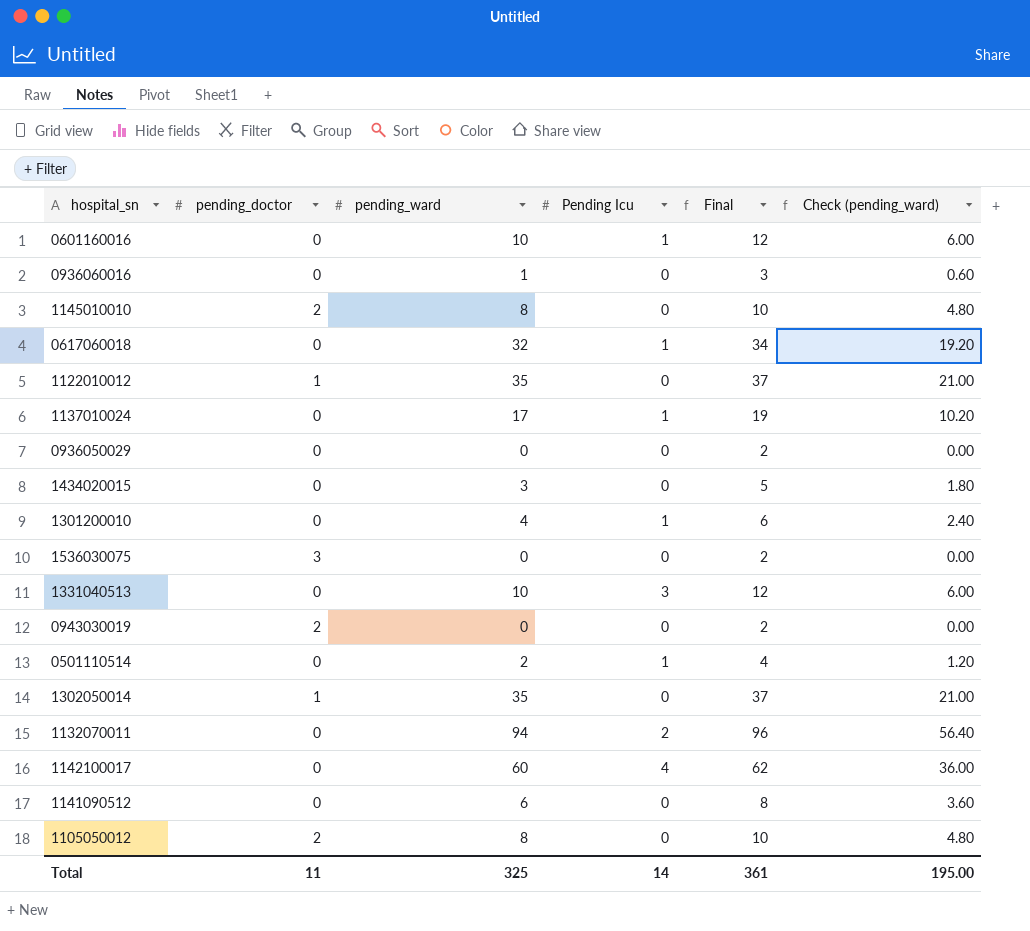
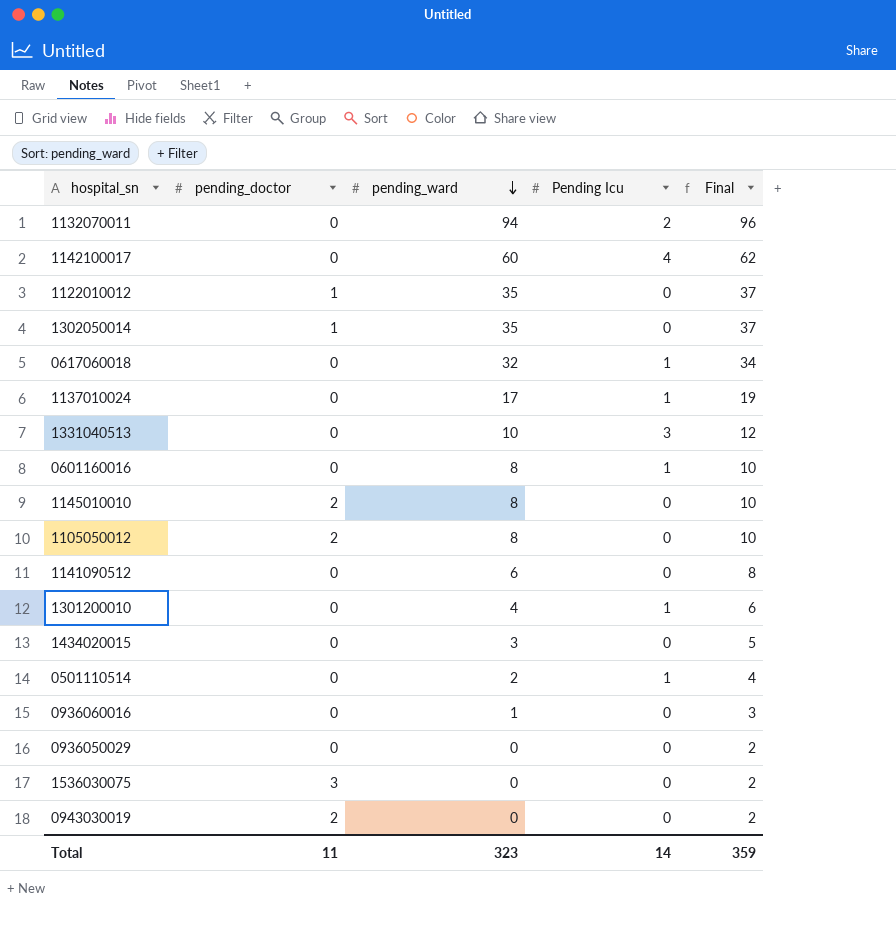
row order: none -> pending_ward descending
column Check (pending_ward) | formula: [pending_ward] * 0.6 -> none
0601160016 | pending_ward: 10 -> 8
0601160016 | Final: 12 -> 10
Total | pending_ward: 325 -> 323
Total | Final: 361 -> 359

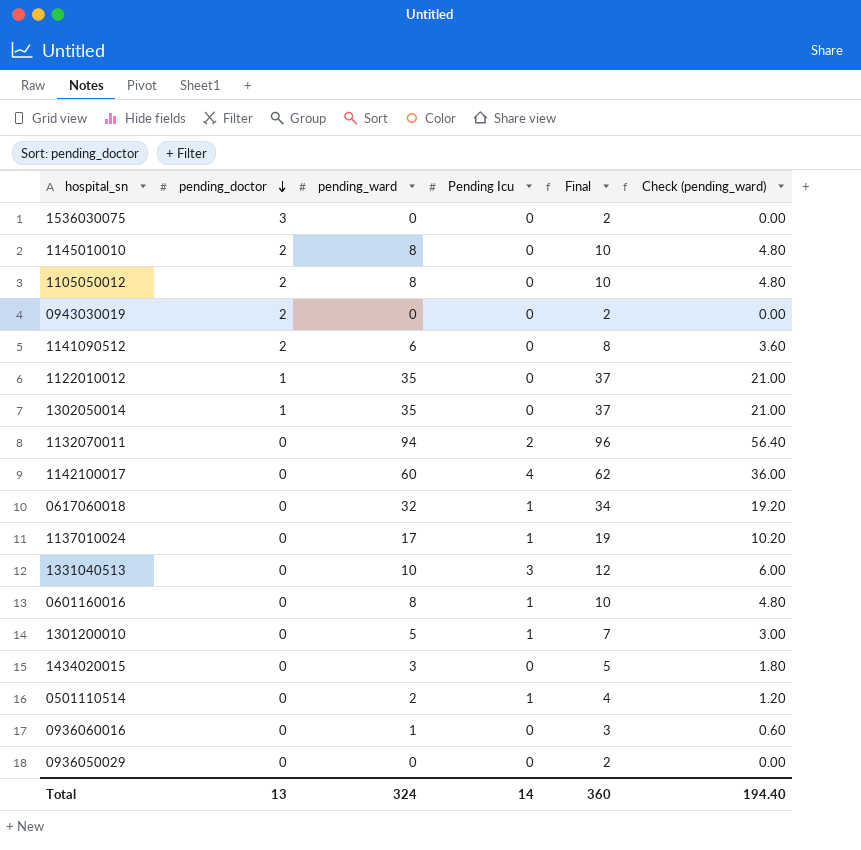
row order: pending_ward descending -> pending_doctor descending
column Check (pending_ward) | formula: none -> [pending_ward] * 0.6
1141090512 | pending_doctor: 0 -> 2
1301200010 | pending_ward: 4 -> 5
1301200010 | Final: 6 -> 7
Total | pending_doctor: 11 -> 13
Total | pending_ward: 323 -> 324
Total | Final: 359 -> 360

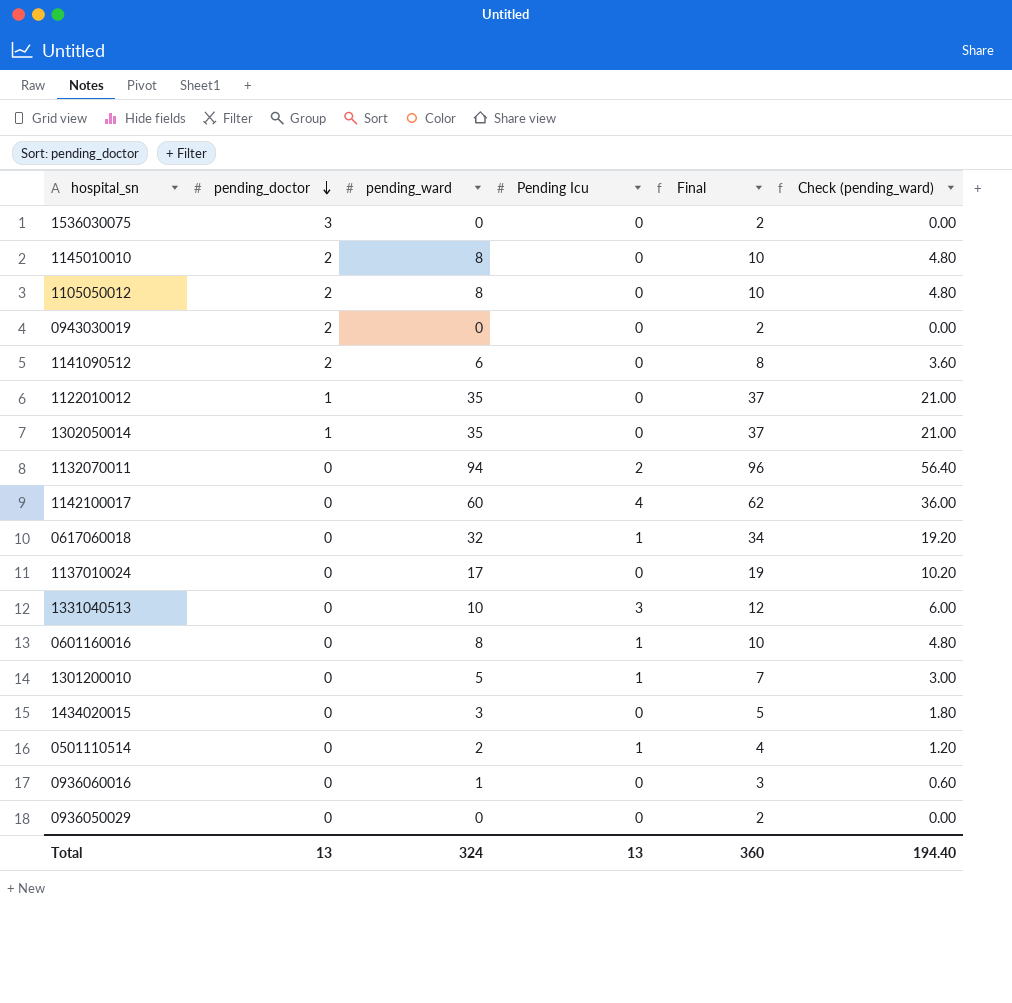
1137010024 | Pending Icu: 1 -> 0
Total | Pending Icu: 14 -> 13

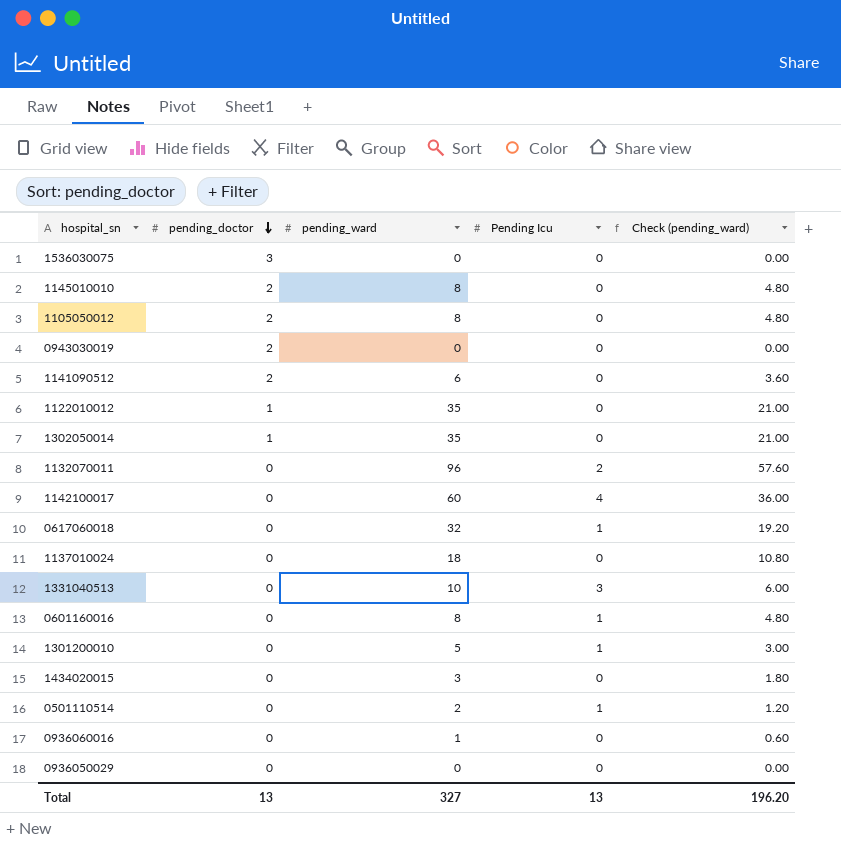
column Final | formula: [pending_ward] + 2 -> none
1132070011 | pending_ward: 94 -> 96
1132070011 | Check (pending_ward): 56.40 -> 57.60
1137010024 | pending_ward: 17 -> 18
1137010024 | Check (pending_ward): 10.20 -> 10.80
Total | pending_ward: 324 -> 327
Total | Check (pending_ward): 194.40 -> 196.20

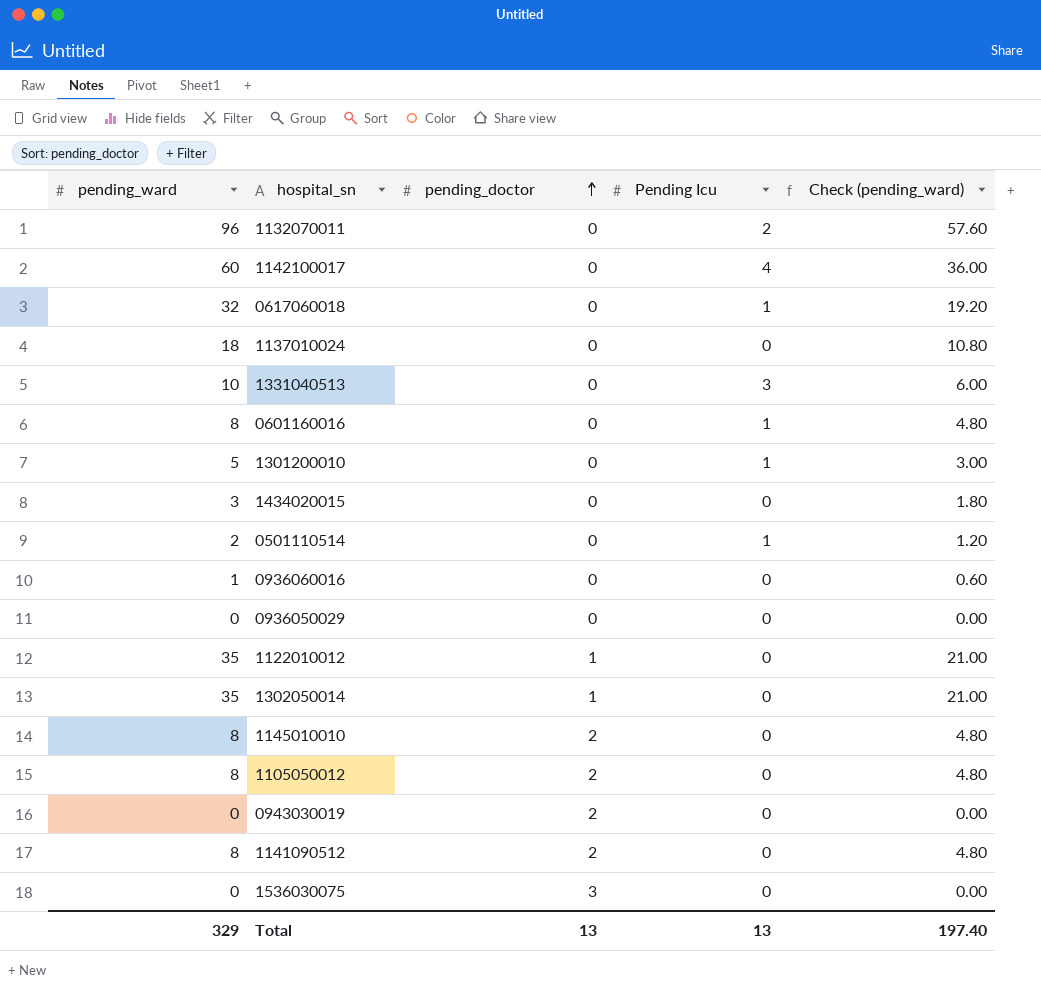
row order: pending_doctor descending -> pending_doctor ascending
column pending_ward | position: 3 -> 1
1141090512 | pending_ward: 6 -> 8
1141090512 | Check (pending_ward): 3.60 -> 4.80
Total | pending_ward: 327 -> 329
Total | Check (pending_ward): 196.20 -> 197.40

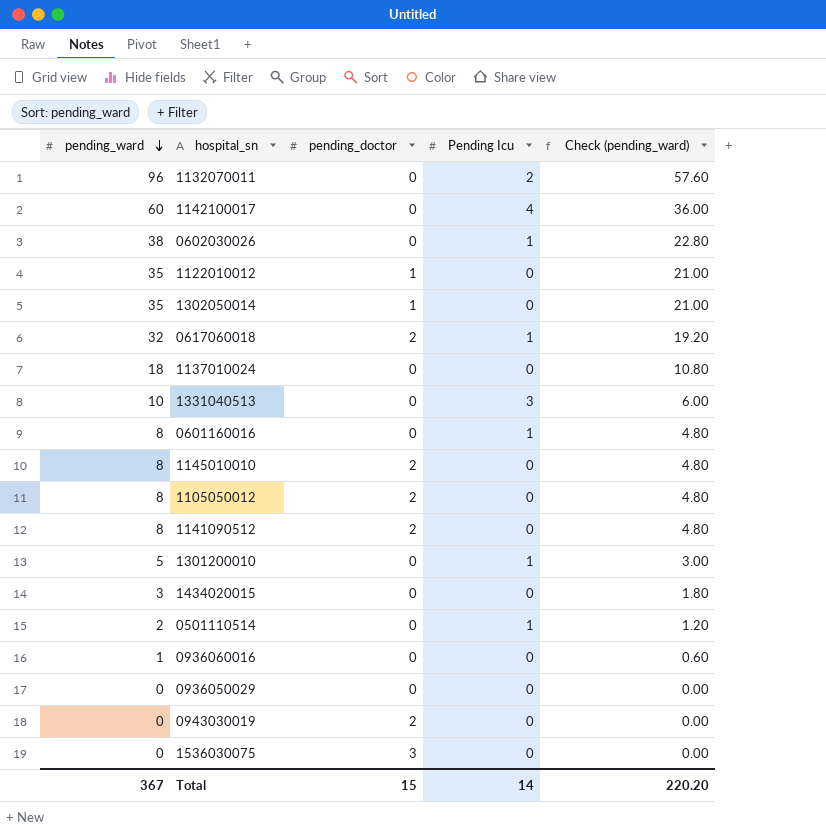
row order: pending_doctor ascending -> pending_ward descending
row 0602030026: none -> 38 | 0 | 1 | 22.80
0617060018 | pending_doctor: 0 -> 2
Total | pending_ward: 329 -> 367
Total | pending_doctor: 13 -> 15
Total | Pending Icu: 13 -> 14
Total | Check (pending_ward): 197.40 -> 220.20

